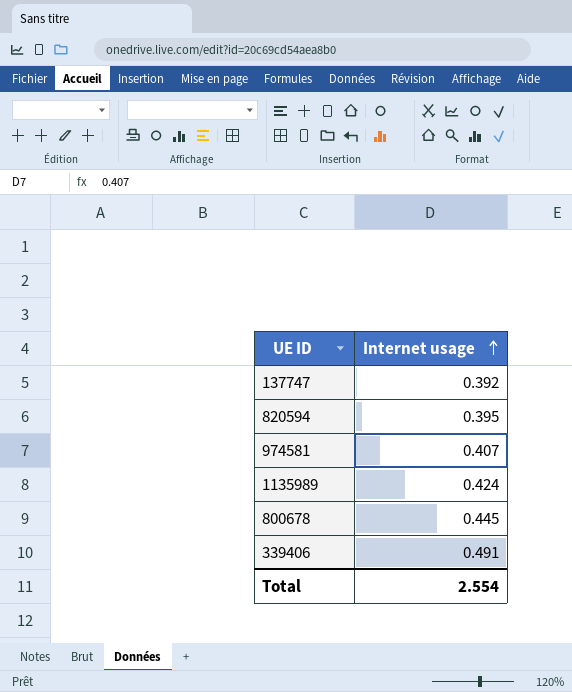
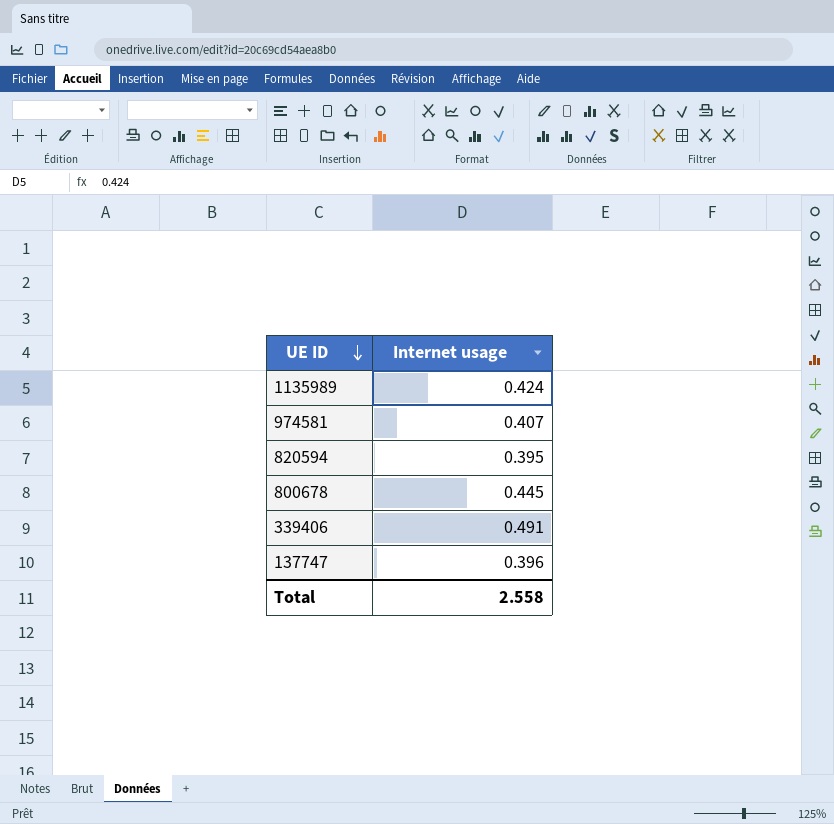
row order: Internet usage ascending -> UE ID descending
137747 | Internet usage: 0.392 -> 0.396
Total | Internet usage: 2.554 -> 2.558

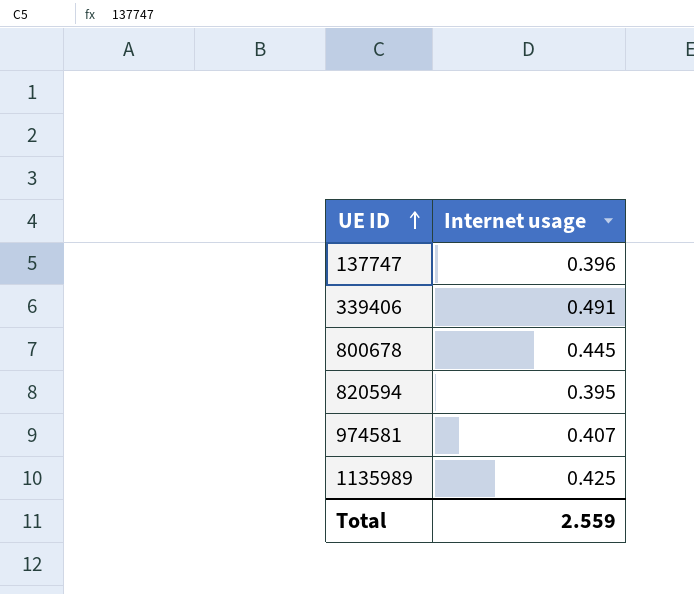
row order: UE ID descending -> UE ID ascending
1135989 | Internet usage: 0.424 -> 0.425
Total | Internet usage: 2.558 -> 2.559

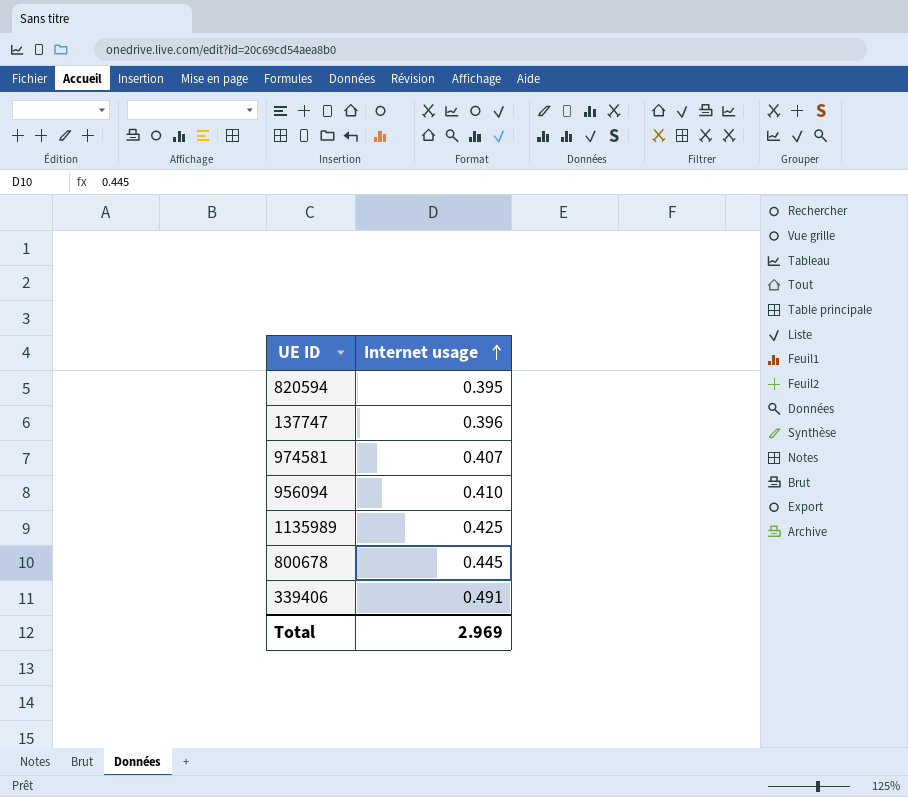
row order: UE ID ascending -> Internet usage ascending
row 956094: none -> 0.410
Total | Internet usage: 2.559 -> 2.969

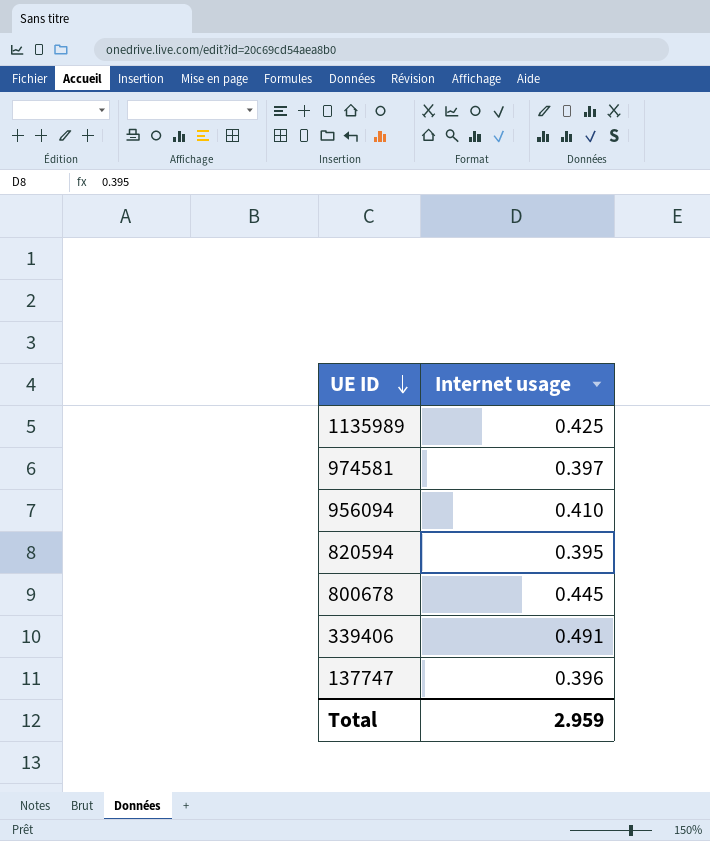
row order: Internet usage ascending -> UE ID descending
974581 | Internet usage: 0.407 -> 0.397
Total | Internet usage: 2.969 -> 2.959

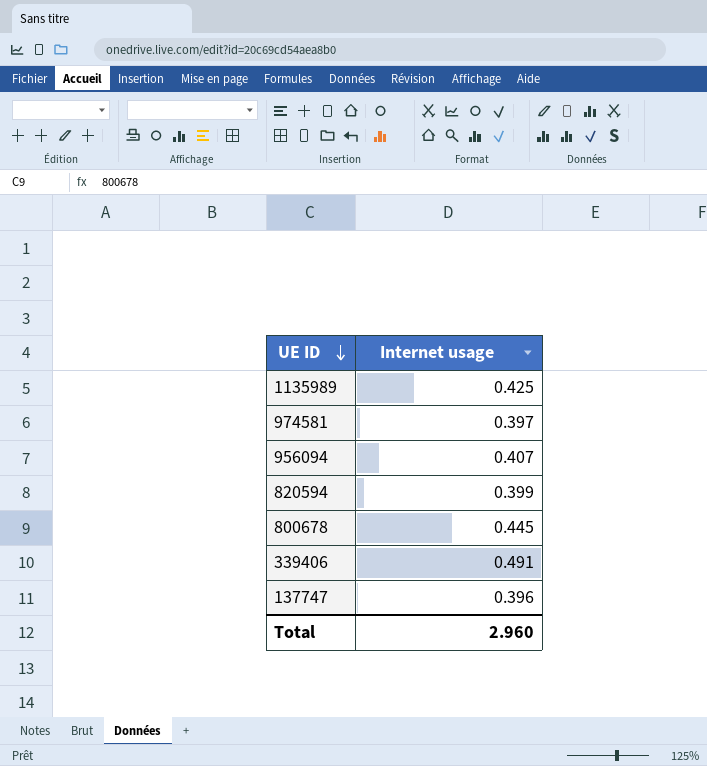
956094 | Internet usage: 0.410 -> 0.407
820594 | Internet usage: 0.395 -> 0.399
Total | Internet usage: 2.959 -> 2.960

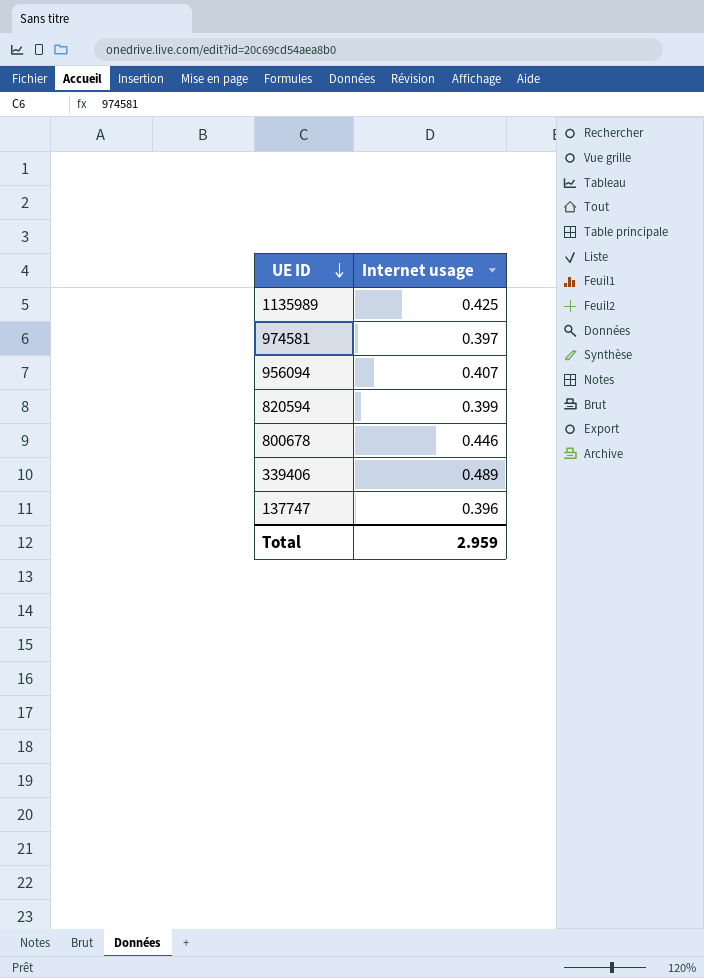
800678 | Internet usage: 0.445 -> 0.446
339406 | Internet usage: 0.491 -> 0.489
Total | Internet usage: 2.960 -> 2.959

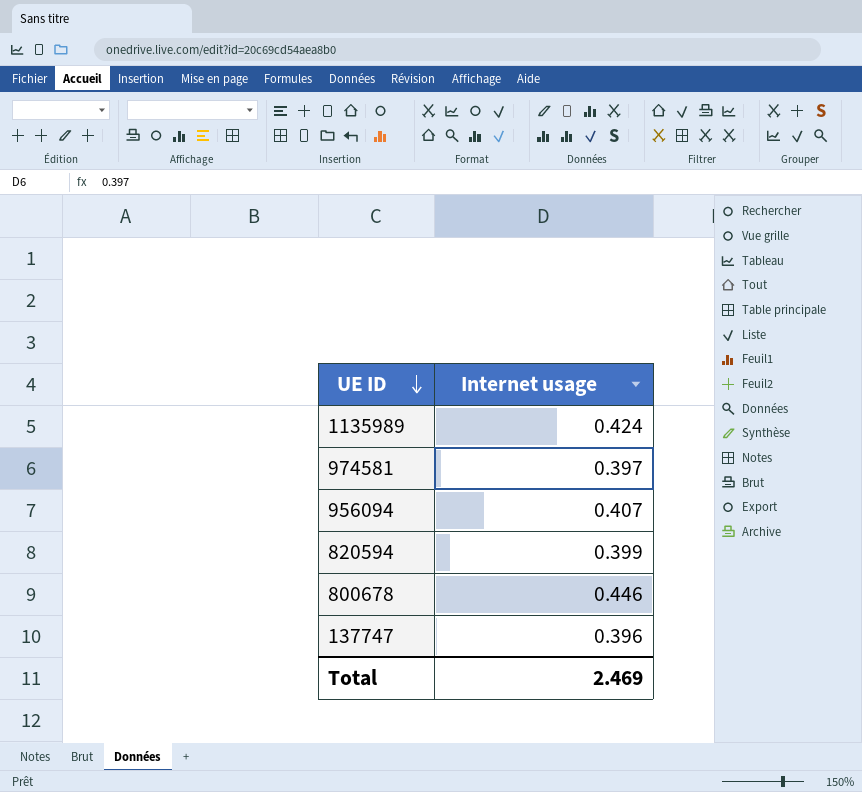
row 339406: 0.489 -> none
1135989 | Internet usage: 0.425 -> 0.424
Total | Internet usage: 2.959 -> 2.469

